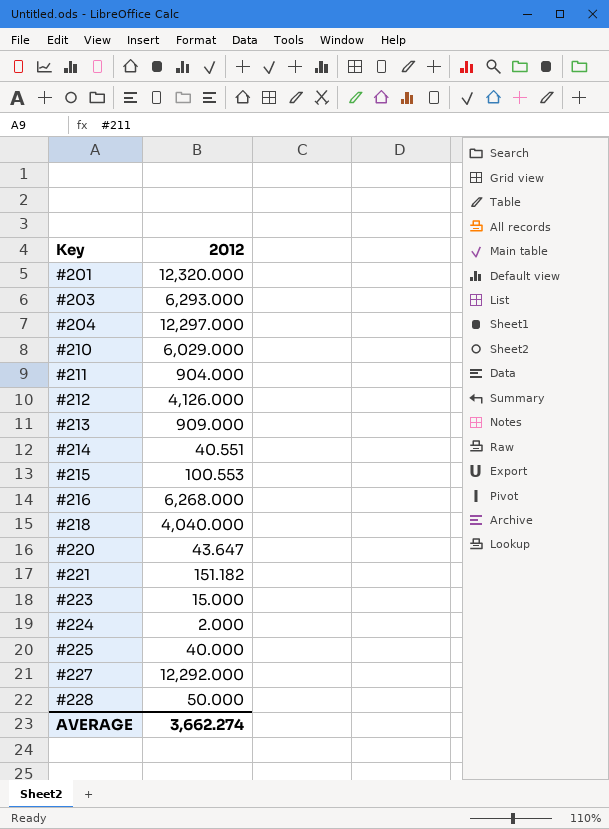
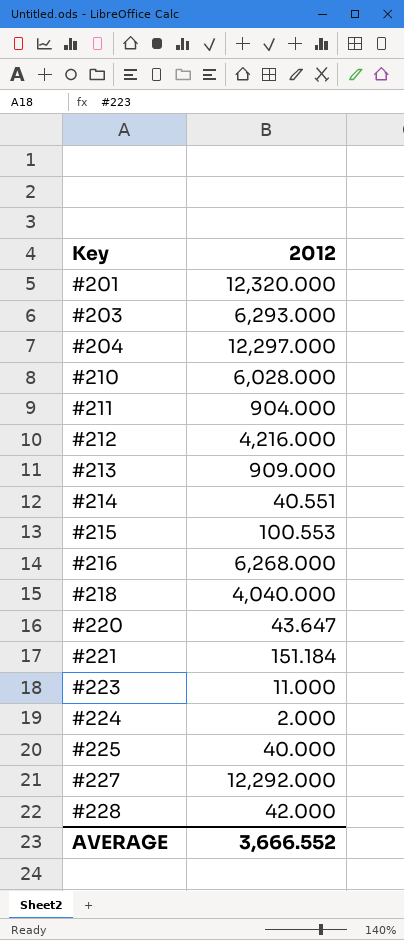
#210 | 2012: 6,029.000 -> 6,028.000
#212 | 2012: 4,126.000 -> 4,216.000
#221 | 2012: 151.182 -> 151.184
#223 | 2012: 15.000 -> 11.000
#228 | 2012: 50.000 -> 42.000
AVERAGE | 2012: 3,662.274 -> 3,666.552

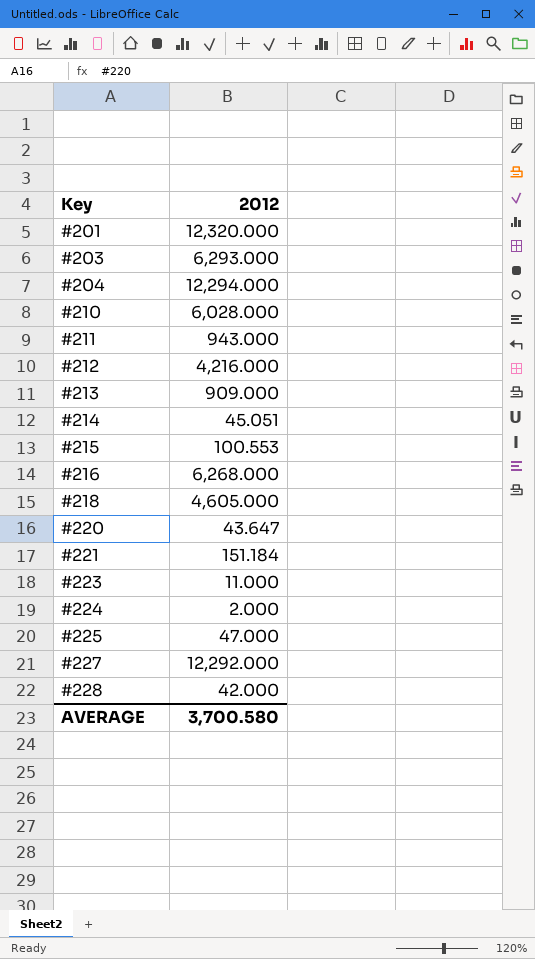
#204 | 2012: 12,297.000 -> 12,294.000
#211 | 2012: 904.000 -> 943.000
#214 | 2012: 40.551 -> 45.051
#218 | 2012: 4,040.000 -> 4,605.000
#225 | 2012: 40.000 -> 47.000
AVERAGE | 2012: 3,666.552 -> 3,700.580

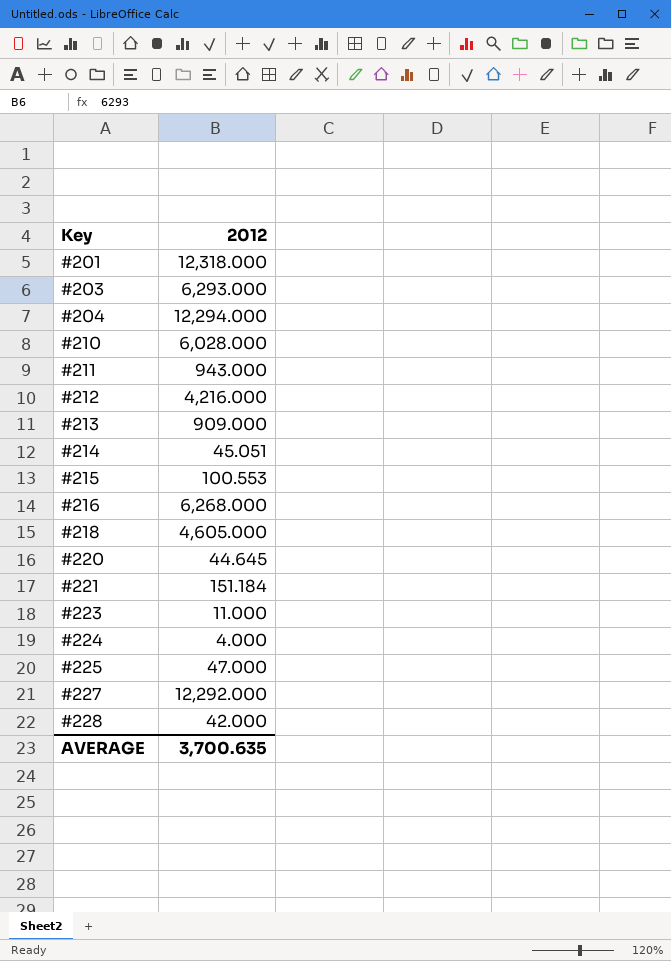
#201 | 2012: 12,320.000 -> 12,318.000
#220 | 2012: 43.647 -> 44.645
#224 | 2012: 2.000 -> 4.000
AVERAGE | 2012: 3,700.580 -> 3,700.635

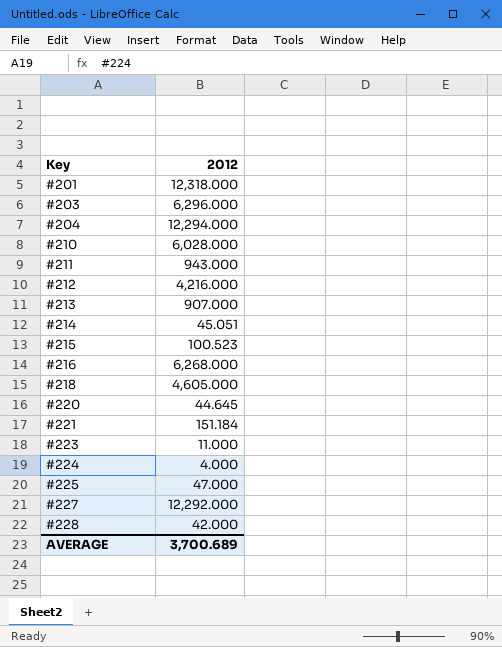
#203 | 2012: 6,293.000 -> 6,296.000
#213 | 2012: 909.000 -> 907.000
#215 | 2012: 100.553 -> 100.523
AVERAGE | 2012: 3,700.635 -> 3,700.689

